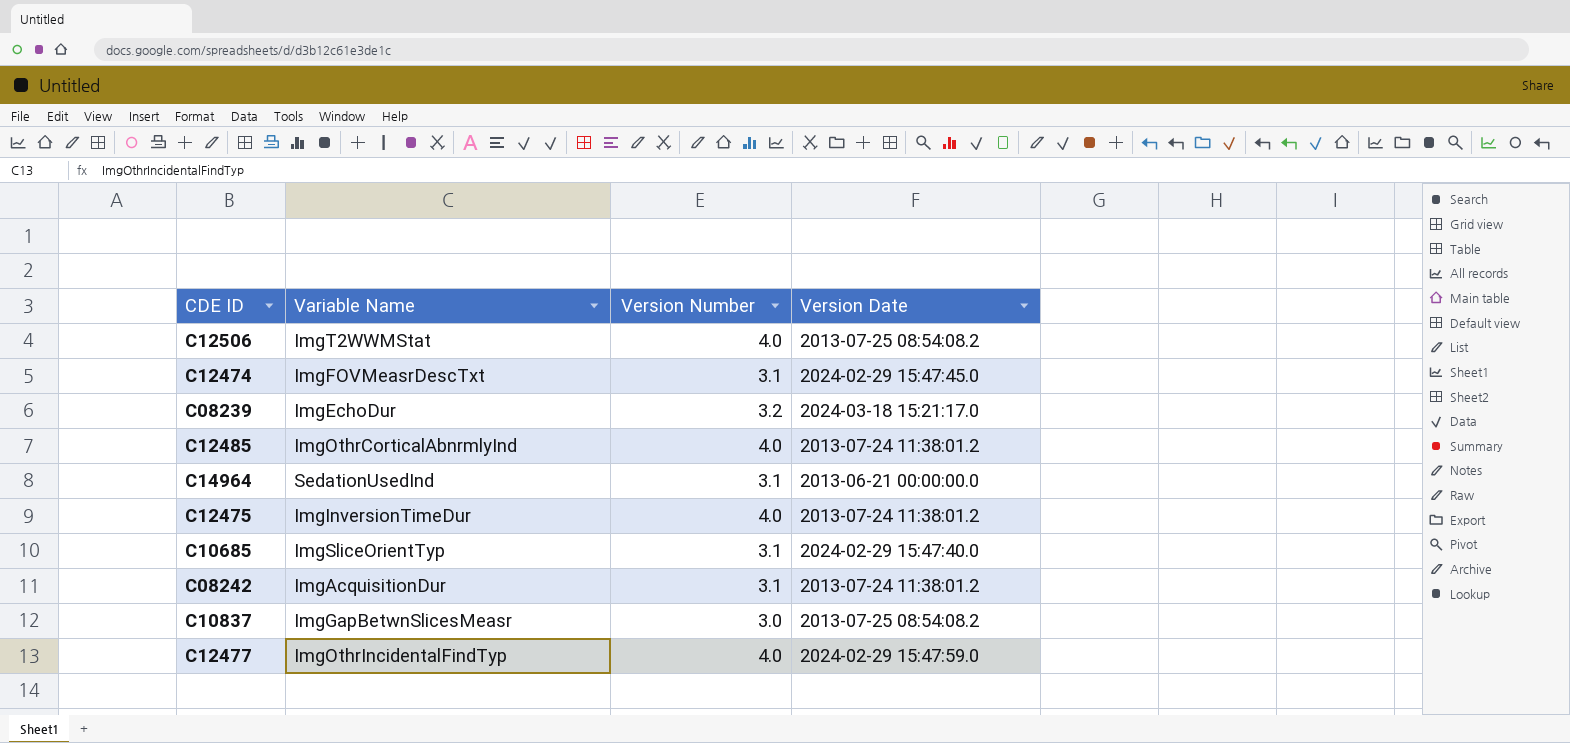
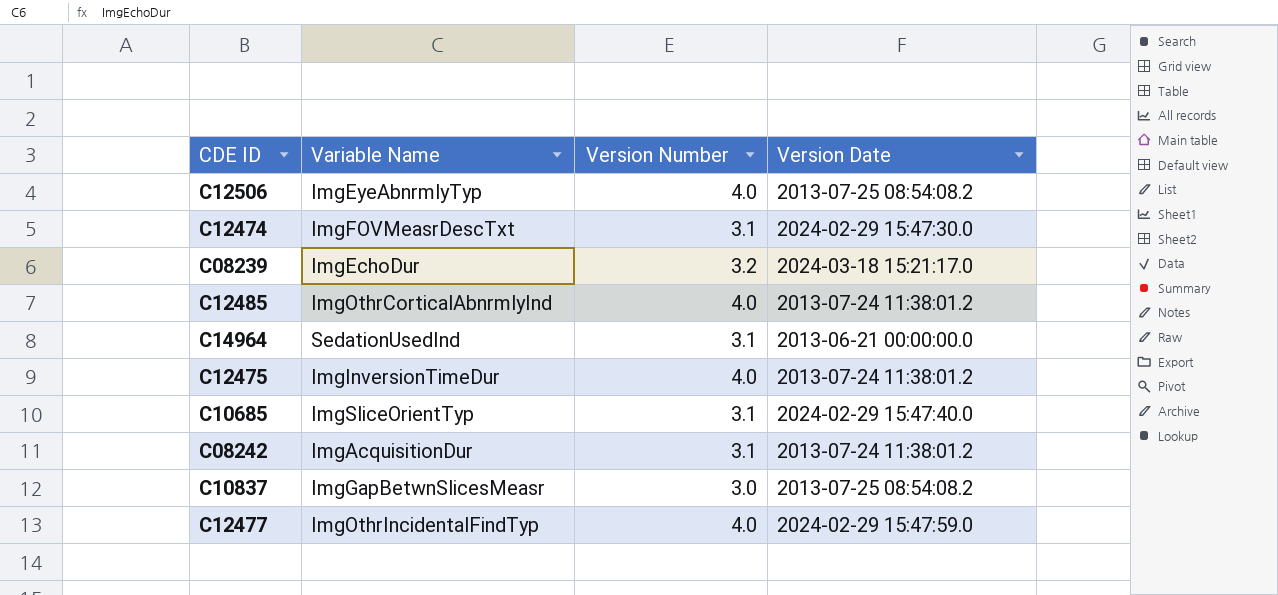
C12506 | Variable Name: ImgT2WWMStat -> ImgEyeAbnrmlyTyp
C12474 | Version Date: 2024-02-29 15:47:45.0 -> 2024-02-29 15:47:30.0

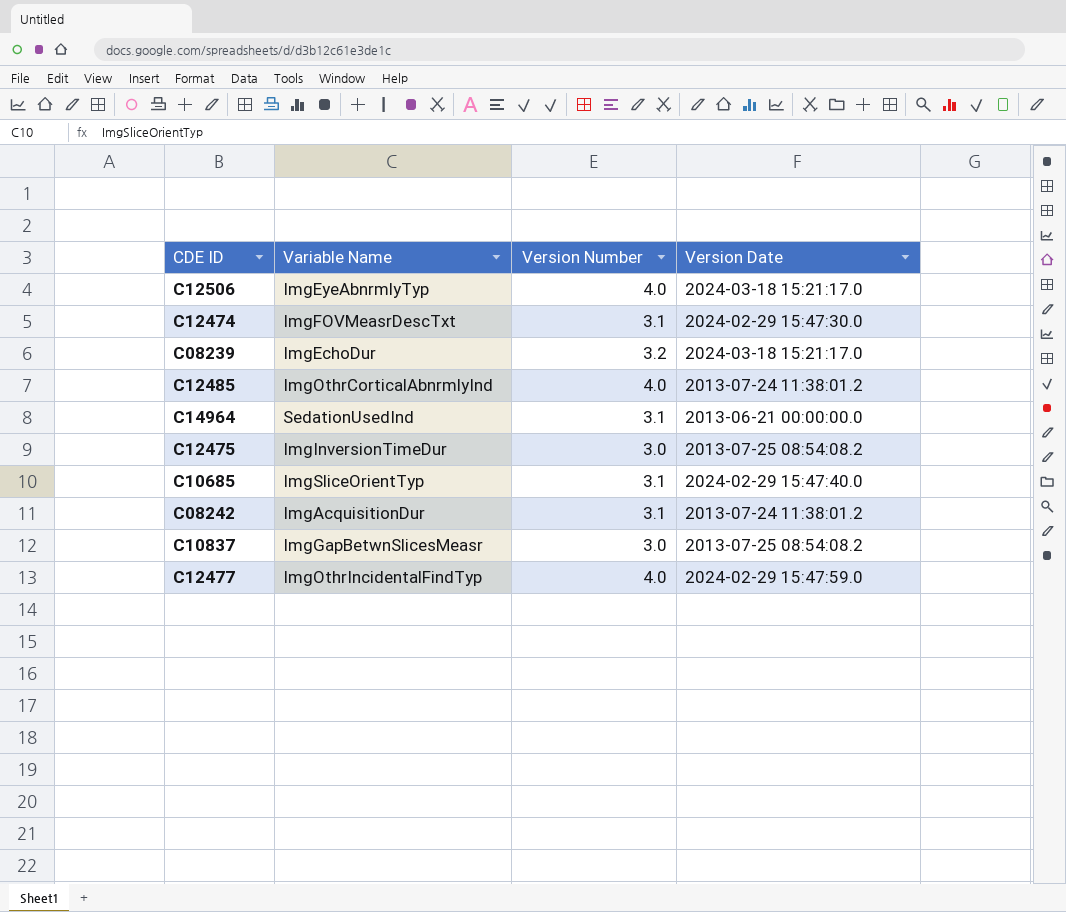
C12506 | Version Date: 2013-07-25 08:54:08.2 -> 2024-03-18 15:21:17.0
C12475 | Version Number: 4.0 -> 3.0
C12475 | Version Date: 2013-07-24 11:38:01.2 -> 2013-07-25 08:54:08.2

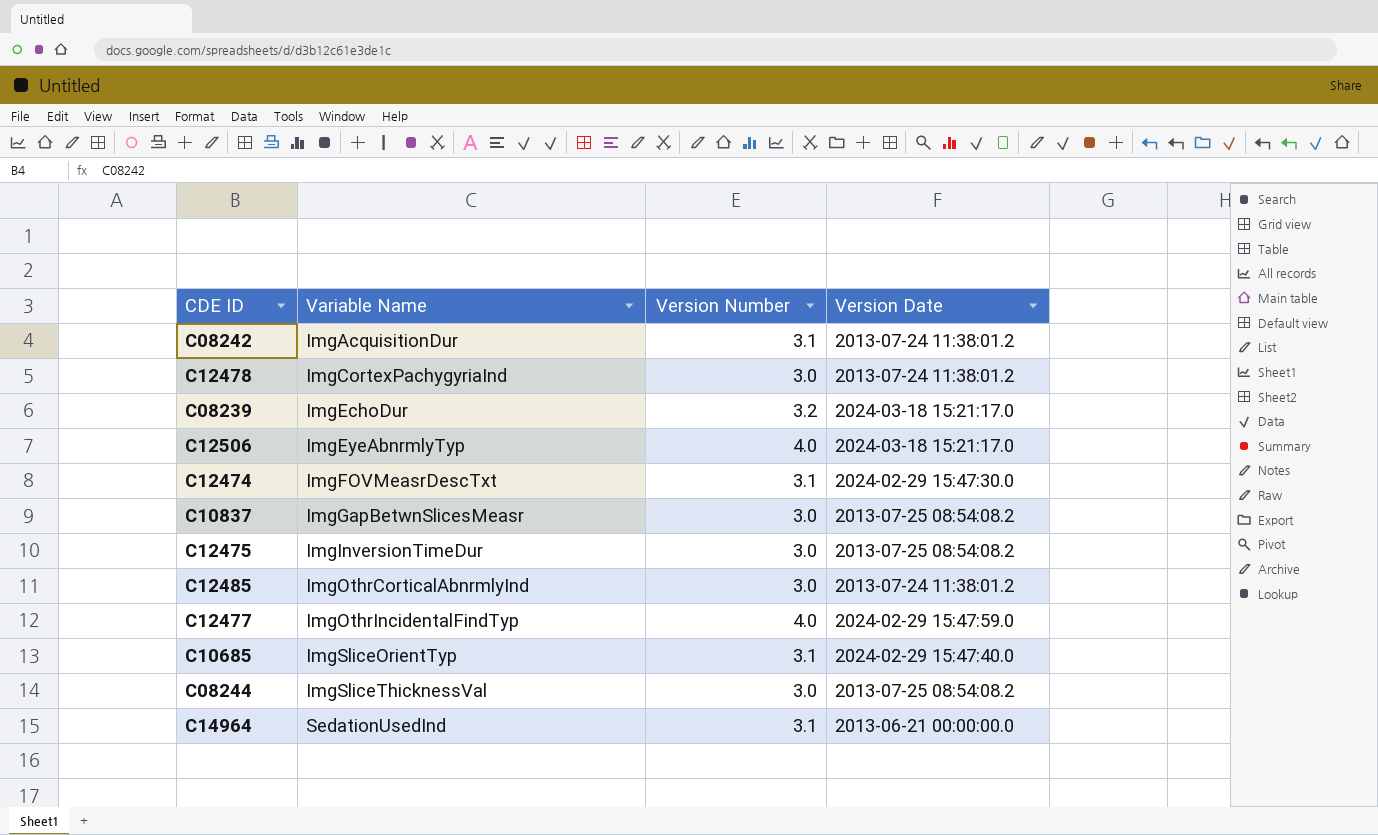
row order: none -> Variable Name ascending
row C12478: none -> ImgCortexPachygyriaInd | 3.0 | 2013-07-24 11:38:01.2
C12485 | Version Number: 4.0 -> 3.0
row C08244: none -> ImgSliceThicknessVal | 3.0 | 2013-07-25 08:54:08.2

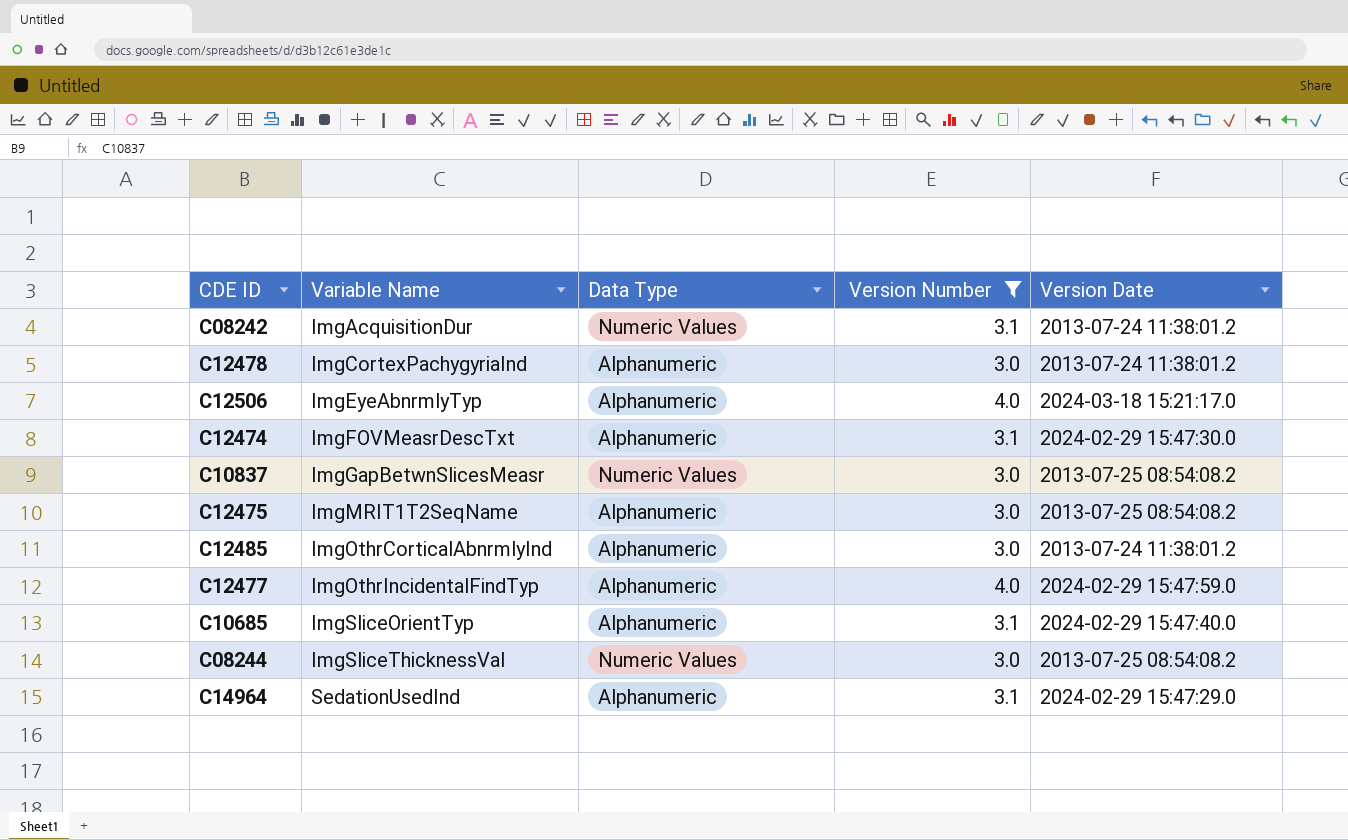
filter: none -> Version Number != 3.2
column Data Type | position: none -> 3
C12475 | Variable Name: ImgInversionTimeDur -> ImgMRIT1T2SeqName
C14964 | Version Date: 2013-06-21 00:00:00.0 -> 2024-02-29 15:47:29.0

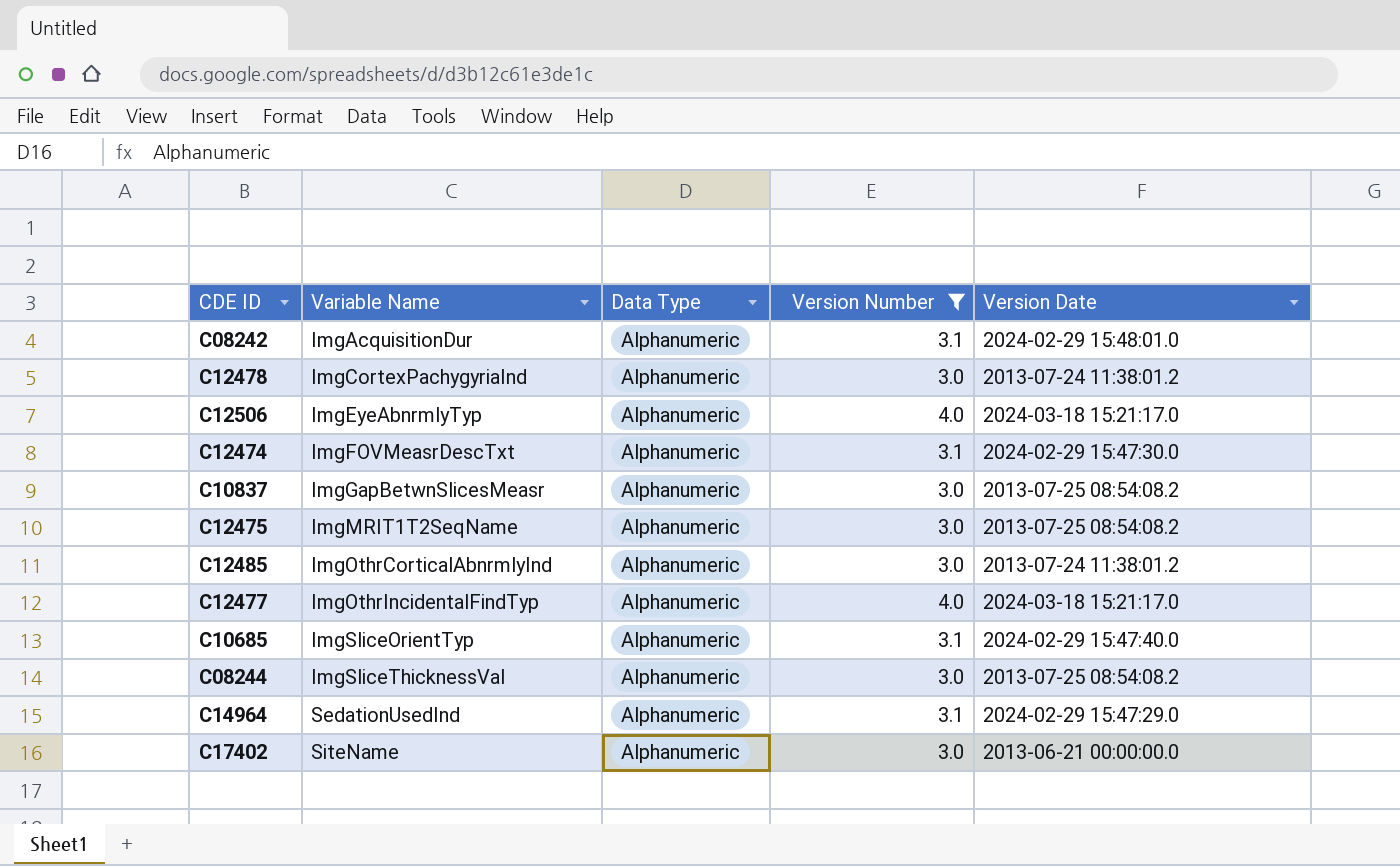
C08242 | Data Type: Numeric Values -> Alphanumeric
C08242 | Version Date: 2013-07-24 11:38:01.2 -> 2024-02-29 15:48:01.0
C10837 | Data Type: Numeric Values -> Alphanumeric
C12477 | Version Date: 2024-02-29 15:47:59.0 -> 2024-03-18 15:21:17.0
C08244 | Data Type: Numeric Values -> Alphanumeric
row C17402: none -> SiteName | Alphanumeric | 3.0 | 2013-06-21 00:00:00.0

